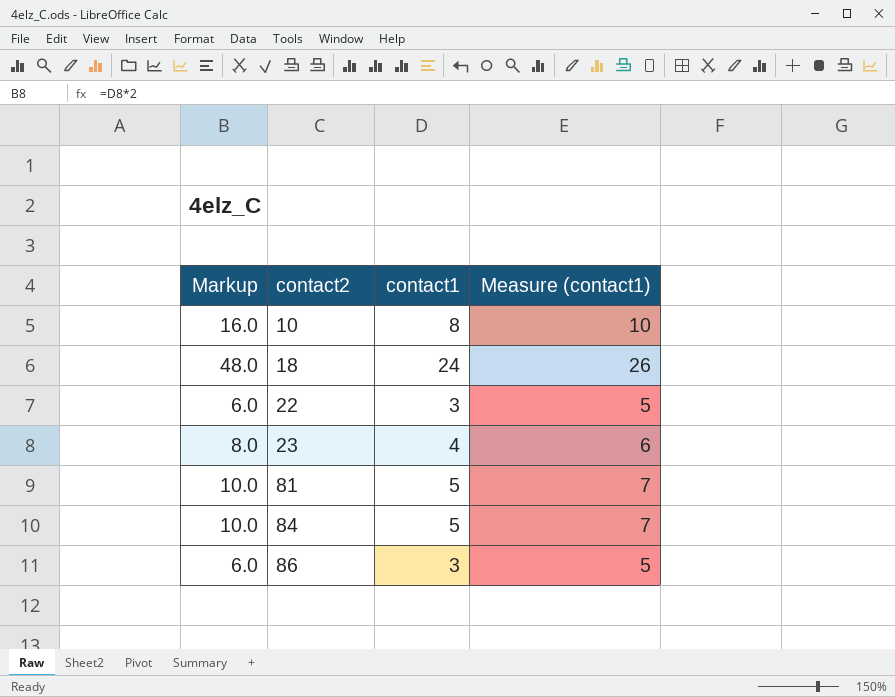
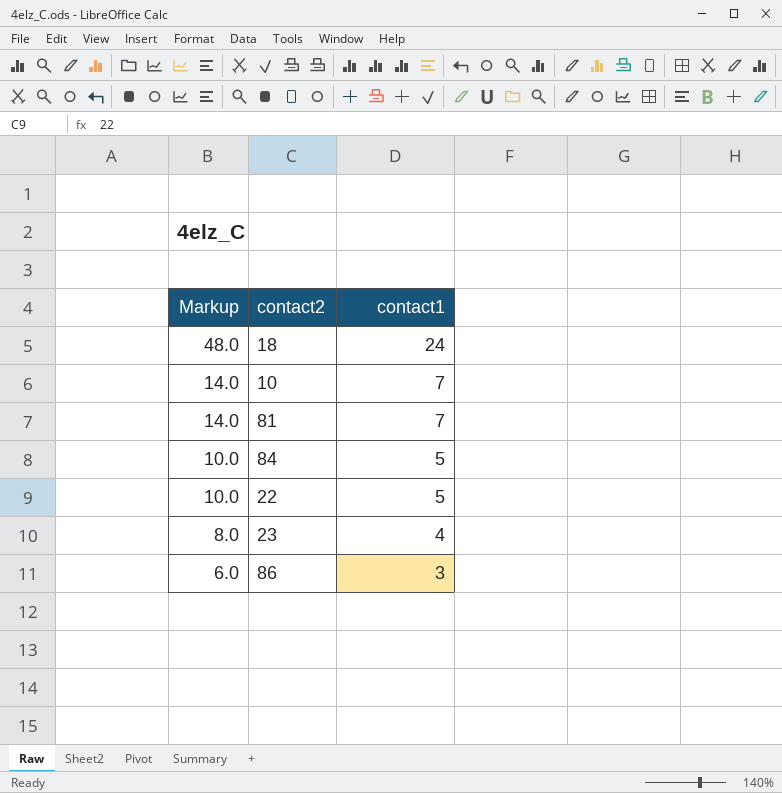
row order: contact2 ascending -> Markup descending
column Measure (contact1) | formula: [contact1] + 2 -> none
10 | Markup: 16.0 -> 14.0
10 | contact1: 8 -> 7
81 | Markup: 10.0 -> 14.0
81 | contact1: 5 -> 7
22 | Markup: 6.0 -> 10.0
22 | contact1: 3 -> 5

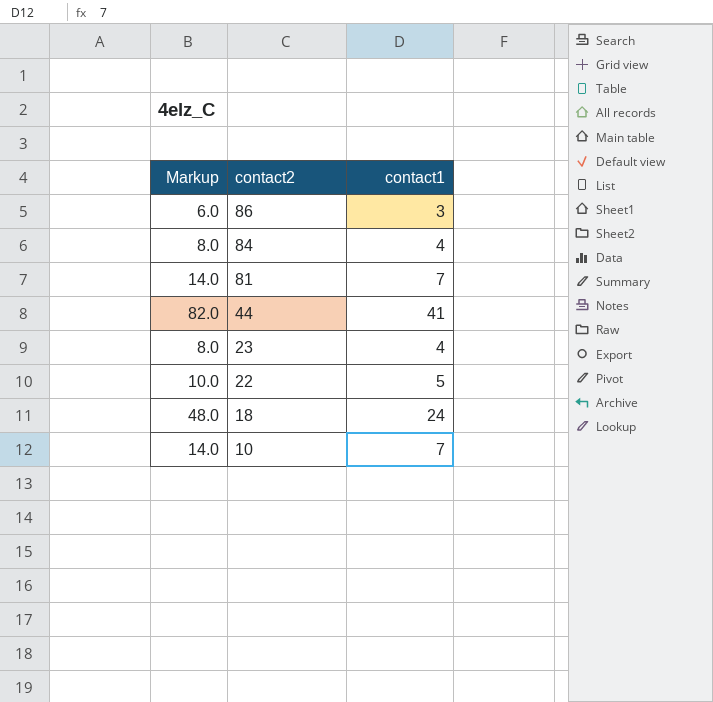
row order: Markup descending -> contact2 descending
84 | Markup: 10.0 -> 8.0
84 | contact1: 5 -> 4
row 44: none -> 82.0 | 41

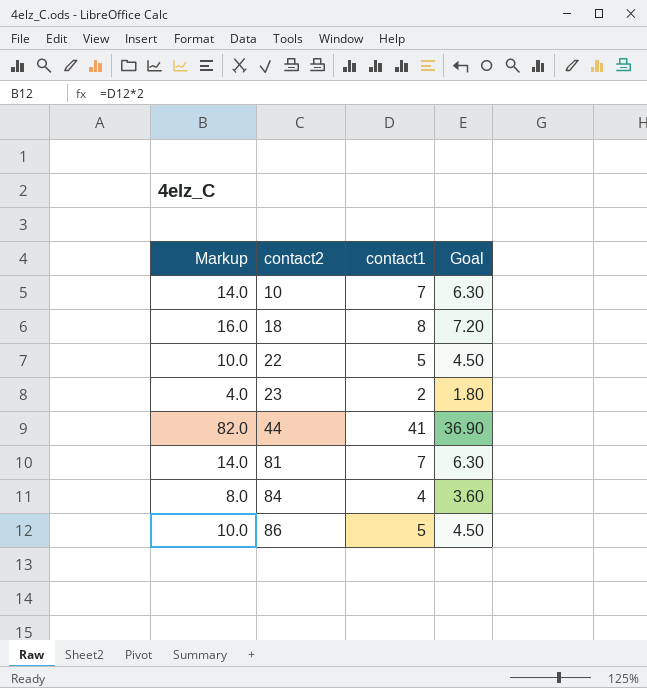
row order: contact2 descending -> contact2 ascending
column Goal | formula: none -> [contact1] * 0.9
18 | Markup: 48.0 -> 16.0
18 | contact1: 24 -> 8
23 | Markup: 8.0 -> 4.0
23 | contact1: 4 -> 2
86 | Markup: 6.0 -> 10.0
86 | contact1: 3 -> 5

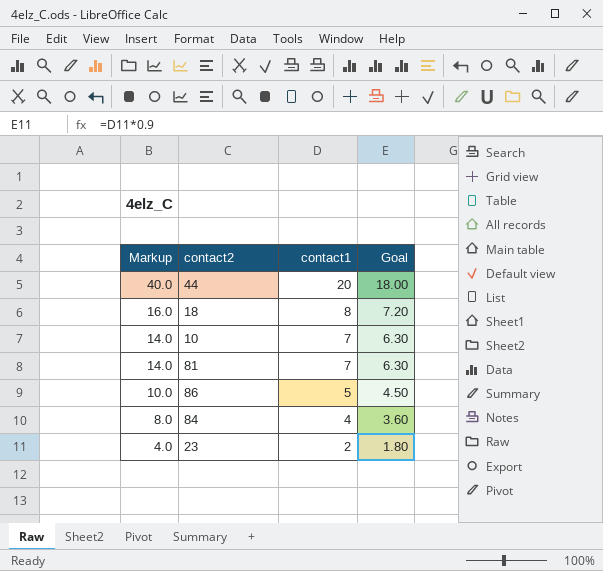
row order: contact2 ascending -> Markup descending
row 22: 10.0 | 5 | 4.50 -> none
44 | Markup: 82.0 -> 40.0
44 | contact1: 41 -> 20
44 | Goal: 36.90 -> 18.00

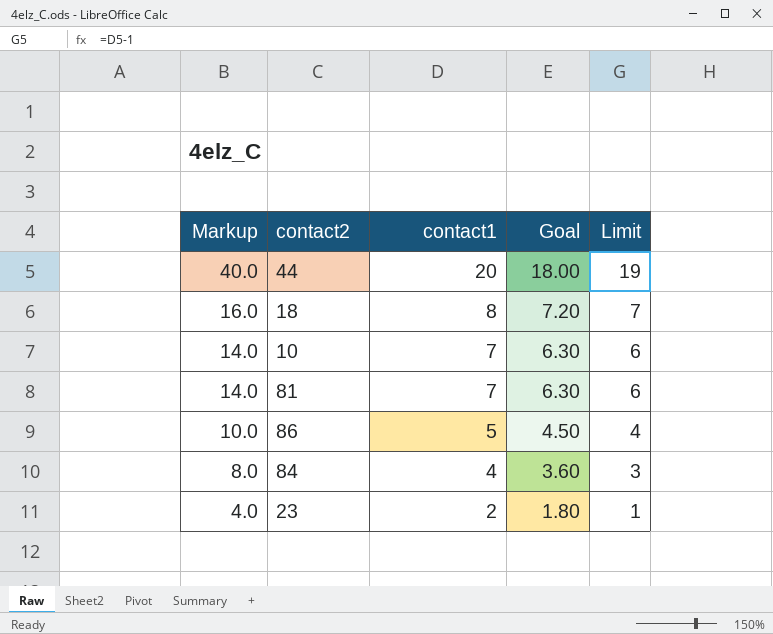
column Limit | formula: none -> [contact1] - 1

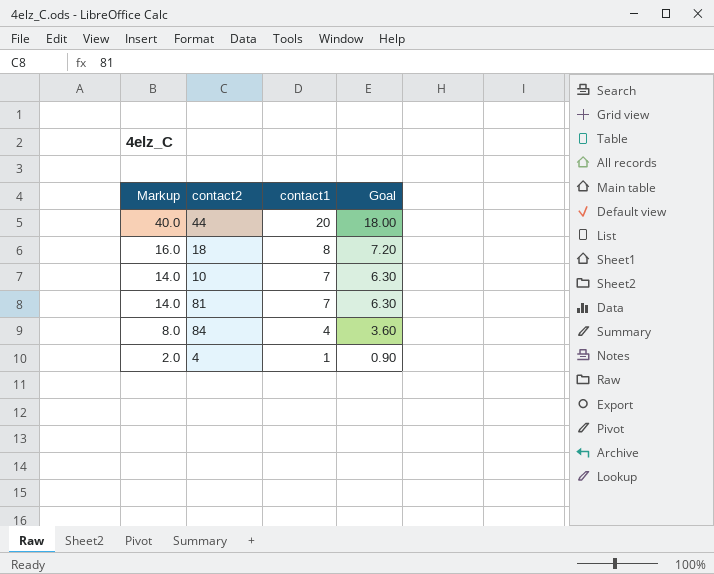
column Limit | formula: [contact1] - 1 -> none
row 86: 10.0 | 5 | 4.50 | 4 -> none
row 23: 4.0 | 2 | 1.80 | 1 -> none
row 4: none -> 2.0 | 1 | 0.90

